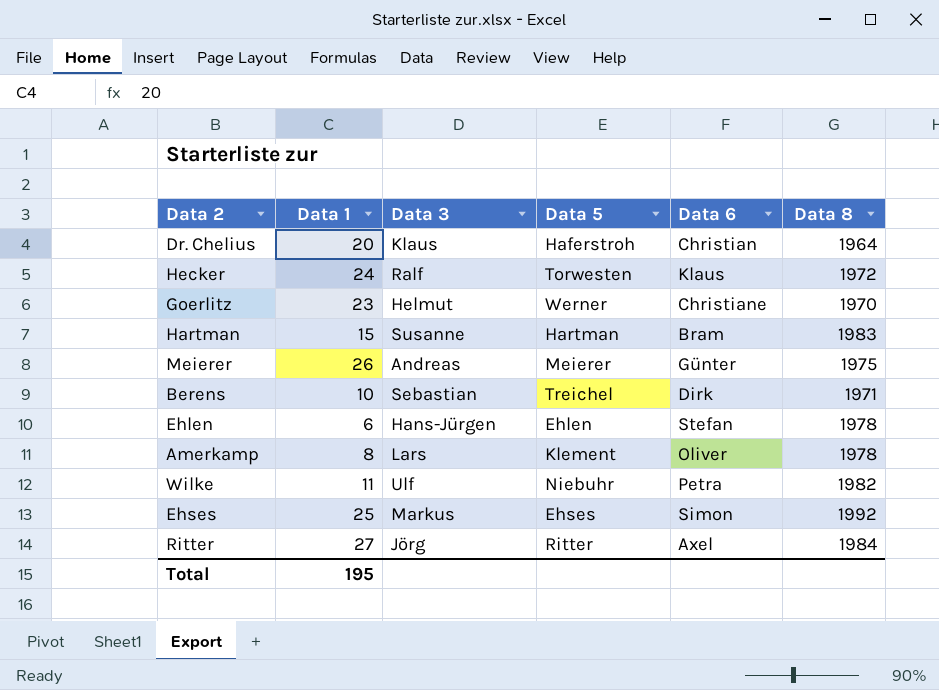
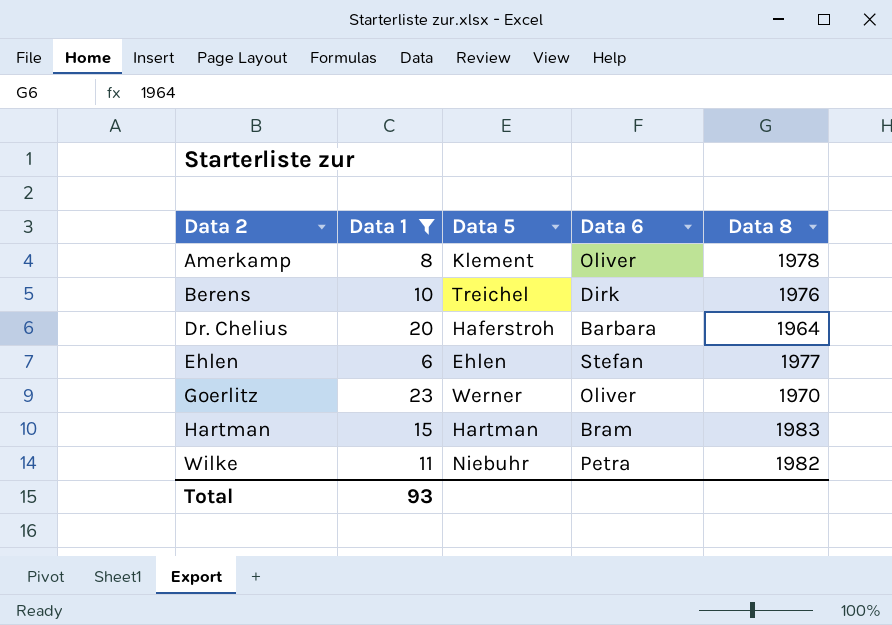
filter: none -> Data 1 <= 23
row order: none -> Data 2 ascending
column Data 3 | position: 3 -> none
Berens | Data 8: 1971 -> 1976
Dr. Chelius | Data 6: Christian -> Barbara
Ehlen | Data 8: 1978 -> 1977
Goerlitz | Data 6: Christiane -> Oliver
Total | Data 1: 195 -> 93

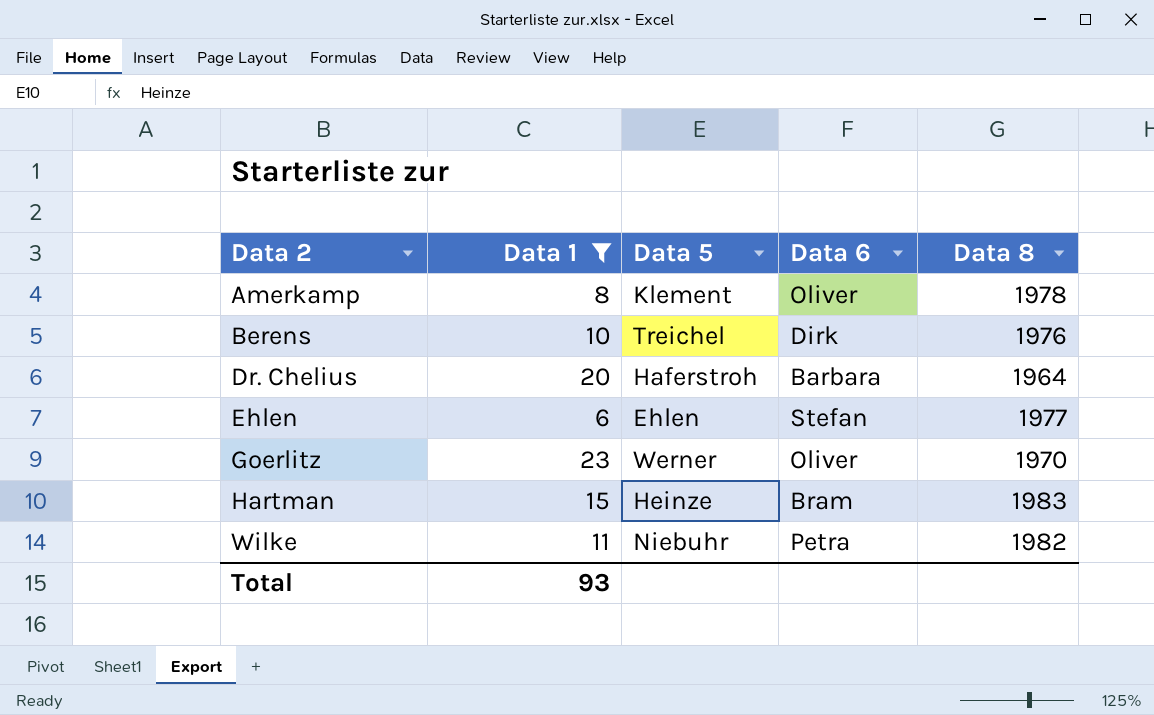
Hartman | Data 5: Hartman -> Heinze

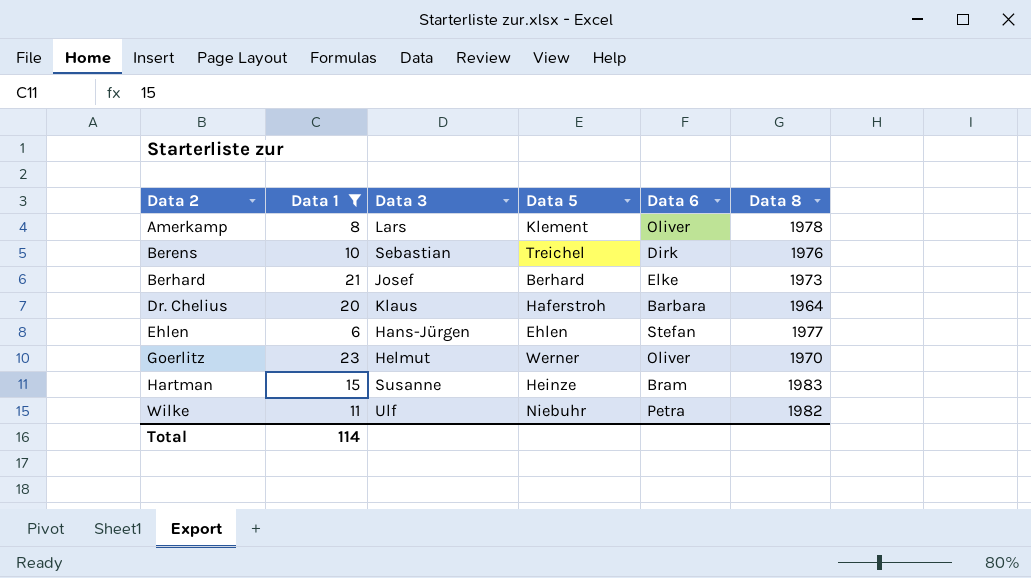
column Data 3 | position: none -> 3
row Berhard: none -> 21 | Josef | Berhard | Elke | 1973
Total | Data 1: 93 -> 114

